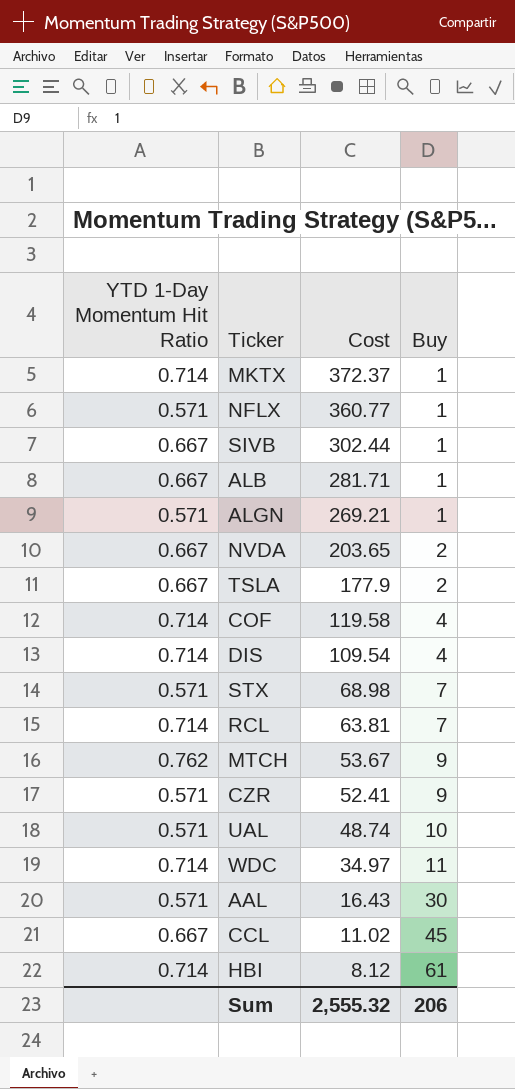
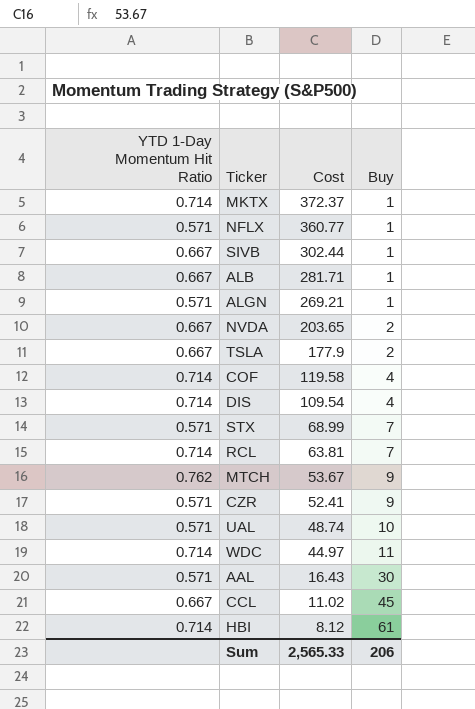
STX | Cost: 68.98 -> 68.99
WDC | Cost: 34.97 -> 44.97
Sum | Cost: 2,555.32 -> 2,565.33

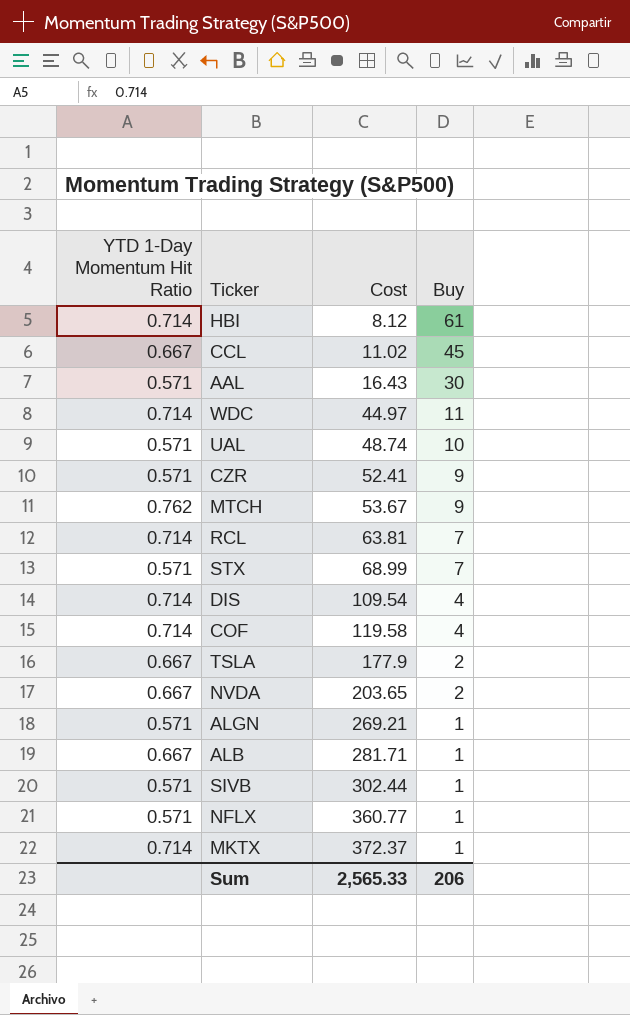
row order: Cost descending -> Cost ascending
SIVB | YTD 1-Day Momentum Hit Ratio: 0.667 -> 0.571

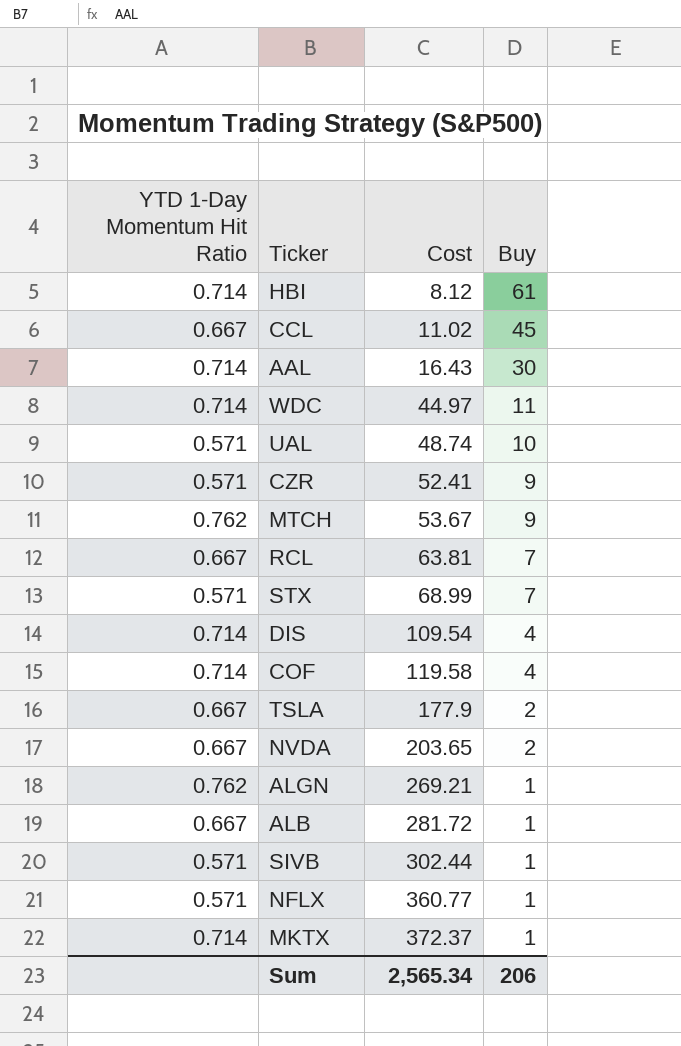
AAL | YTD 1-Day Momentum Hit Ratio: 0.571 -> 0.714
RCL | YTD 1-Day Momentum Hit Ratio: 0.714 -> 0.667
ALGN | YTD 1-Day Momentum Hit Ratio: 0.571 -> 0.762
ALB | Cost: 281.71 -> 281.72
Sum | Cost: 2,565.33 -> 2,565.34

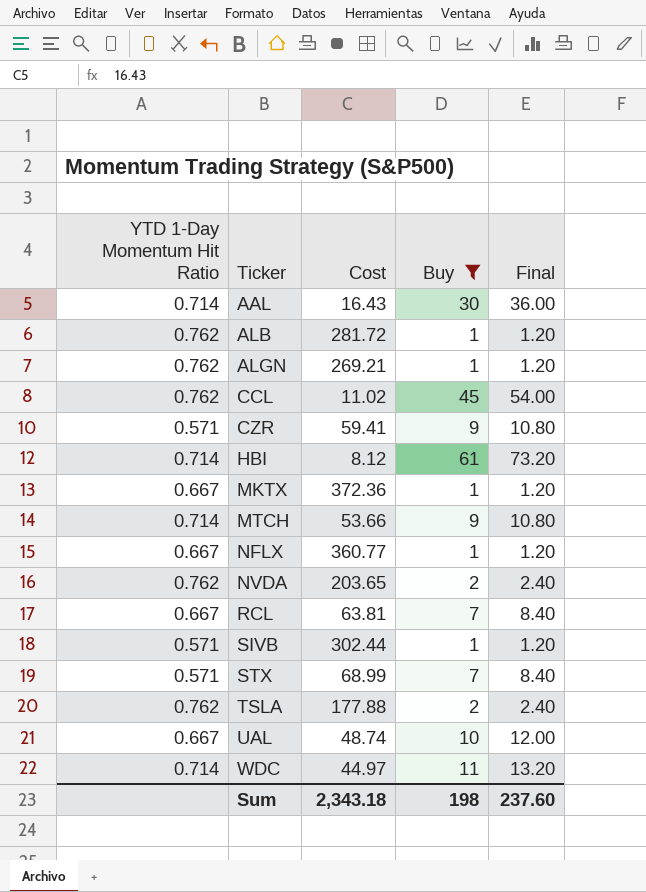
filter: none -> Buy != 4
row order: Cost ascending -> Ticker ascending
column Final | formula: none -> [Buy] * 1.2
ALB | YTD 1-Day Momentum Hit Ratio: 0.667 -> 0.762
CCL | YTD 1-Day Momentum Hit Ratio: 0.667 -> 0.762
CZR | Cost: 52.41 -> 59.41
MKTX | YTD 1-Day Momentum Hit Ratio: 0.714 -> 0.667
MKTX | Cost: 372.37 -> 372.36
MTCH | YTD 1-Day Momentum Hit Ratio: 0.762 -> 0.714
MTCH | Cost: 53.67 -> 53.66
NFLX | YTD 1-Day Momentum Hit Ratio: 0.571 -> 0.667
NVDA | YTD 1-Day Momentum Hit Ratio: 0.667 -> 0.762
TSLA | YTD 1-Day Momentum Hit Ratio: 0.667 -> 0.762
TSLA | Cost: 177.9 -> 177.88
UAL | YTD 1-Day Momentum Hit Ratio: 0.571 -> 0.667
Sum | Cost: 2,565.34 -> 2,343.18
Sum | Buy: 206 -> 198

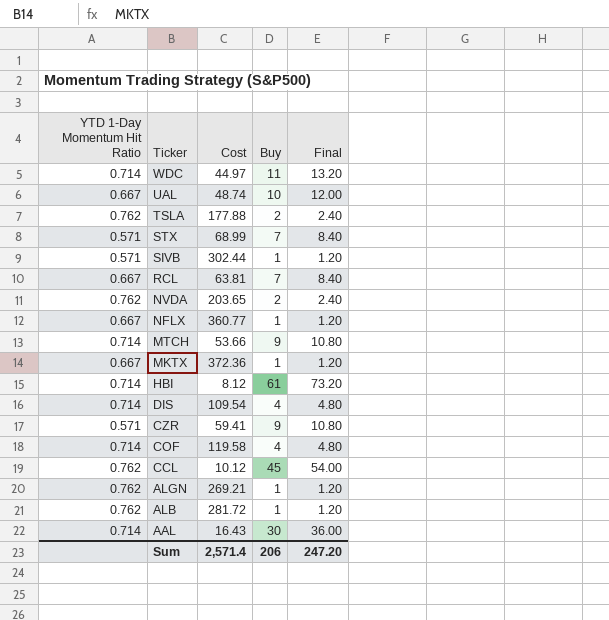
filter: Buy != 4 -> none
row order: Ticker ascending -> Ticker descending
CCL | Cost: 11.02 -> 10.12
Sum | Cost: 2,343.18 -> 2,571.4
Sum | Buy: 198 -> 206
Sum | Final: 237.60 -> 247.20

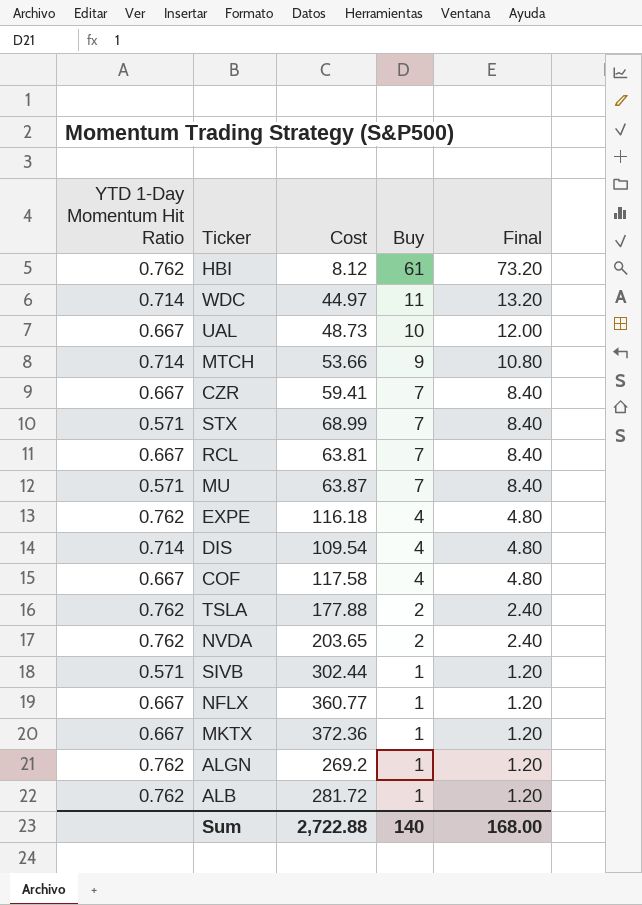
row order: Ticker descending -> Buy descending
row CCL: 0.762 | 10.12 | 45 | 54.00 -> none
row AAL: 0.714 | 16.43 | 30 | 36.00 -> none
HBI | YTD 1-Day Momentum Hit Ratio: 0.714 -> 0.762
UAL | Cost: 48.74 -> 48.73
CZR | YTD 1-Day Momentum Hit Ratio: 0.571 -> 0.667
CZR | Buy: 9 -> 7
CZR | Final: 10.80 -> 8.40
row MU: none -> 0.571 | 63.87 | 7 | 8.40
row EXPE: none -> 0.762 | 116.18 | 4 | 4.80
COF | YTD 1-Day Momentum Hit Ratio: 0.714 -> 0.667
COF | Cost: 119.58 -> 117.58
ALGN | Cost: 269.21 -> 269.2
Sum | Cost: 2,571.4 -> 2,722.88
Sum | Buy: 206 -> 140
Sum | Final: 247.20 -> 168.00

